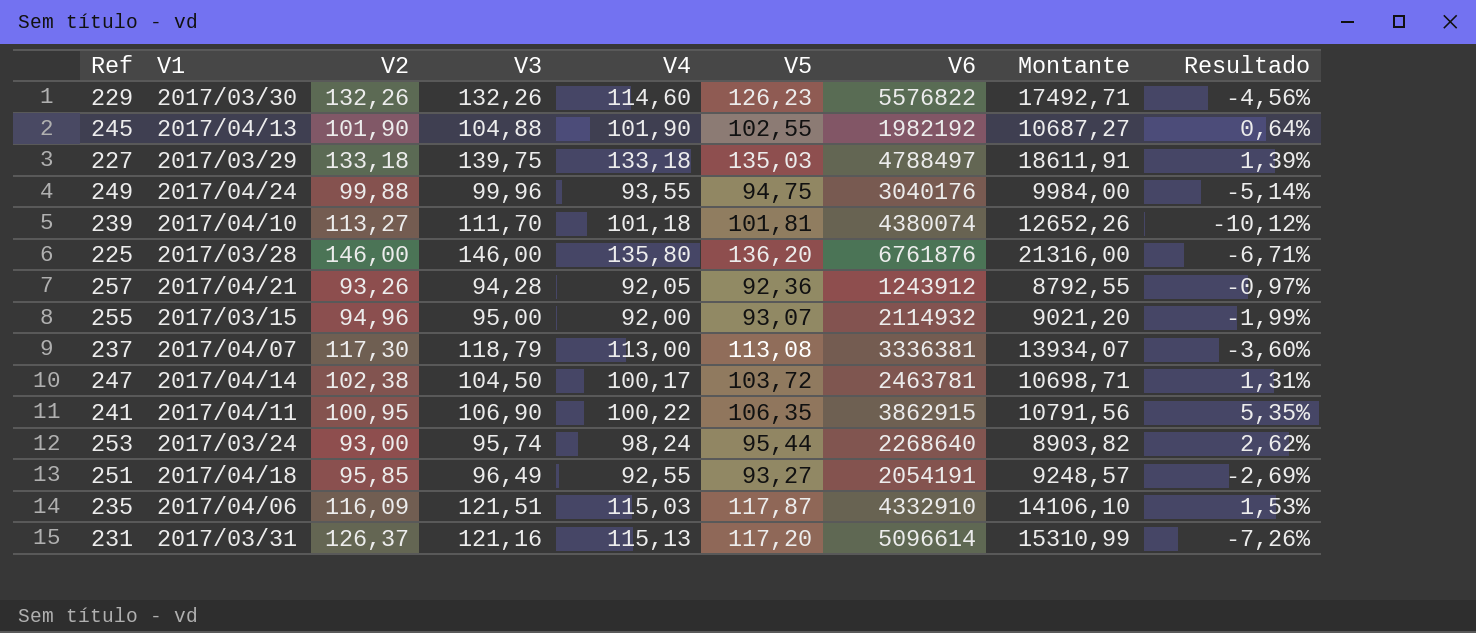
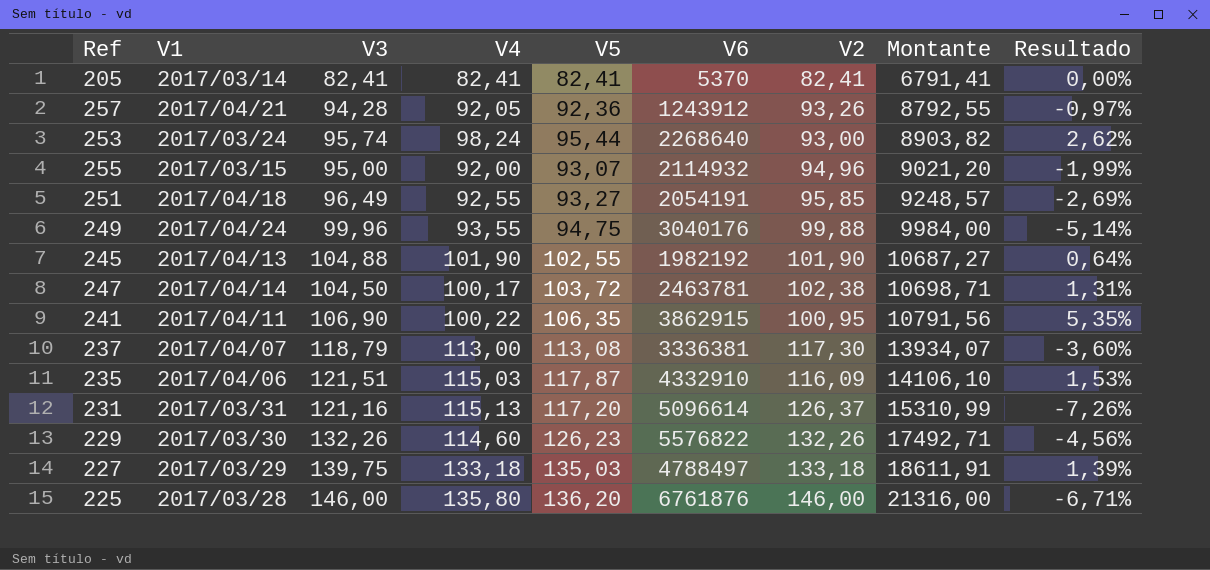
row order: none -> Montante ascending
column V2 | position: 3 -> 7
row 239: 2017/04/10 | 113,27 | 111,70 | 101,18 | 101,81 | 4380074 | 12652,26 | -10,12% -> none
row 205: none -> 2017/03/14 | 82,41 | 82,41 | 82,41 | 5370 | 82,41 | 6791,41 | 0,00%

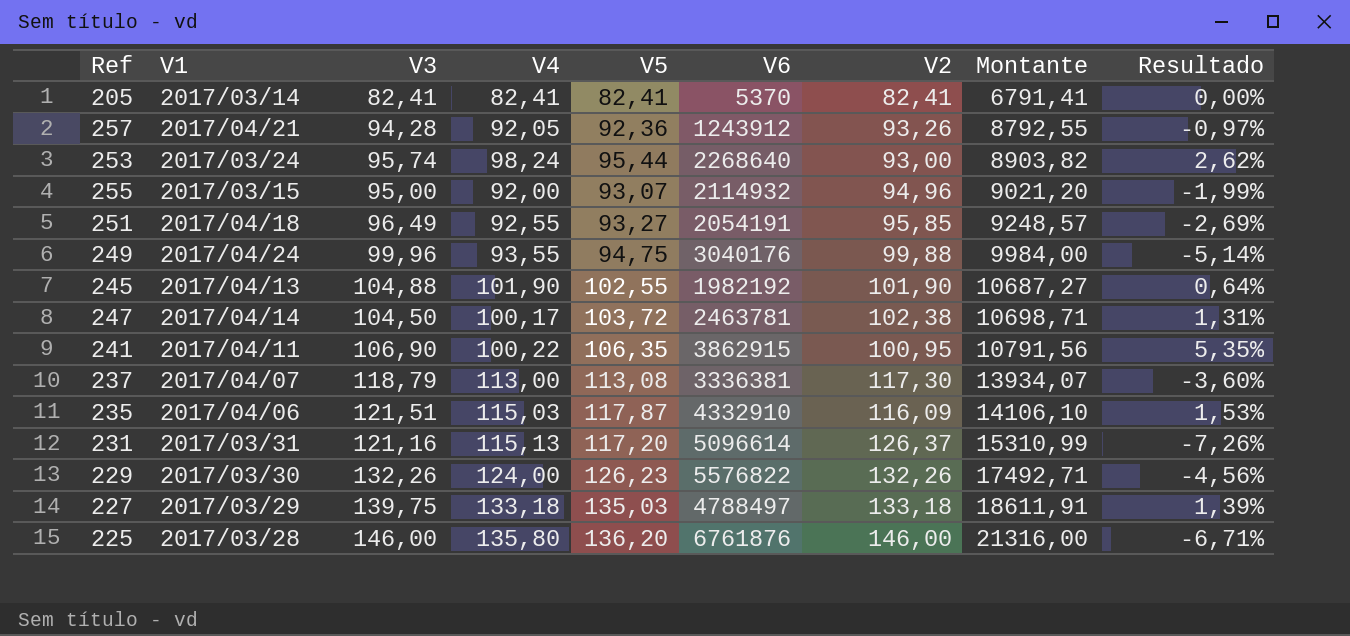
229 | V4: 114,60 -> 124,00

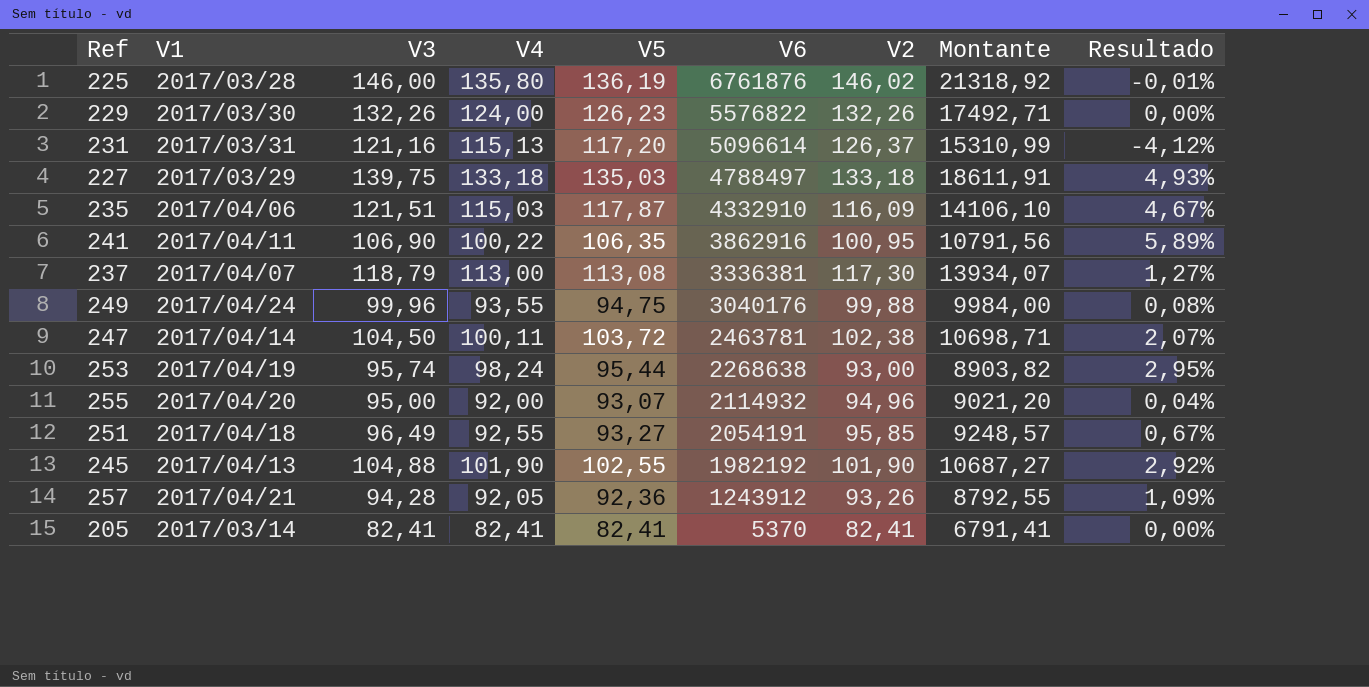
row order: Montante ascending -> V6 descending
column Resultado | formula: ([V5] - [V2]) / [V2] -> ([V3] - [V2]) / [V2]
225 | V5: 136,20 -> 136,19
225 | V2: 146,00 -> 146,02
225 | Montante: 21316,00 -> 21318,92
241 | V6: 3862915 -> 3862916
247 | V4: 100,17 -> 100,11
253 | V1: 2017/03/24 -> 2017/04/19
253 | V6: 2268640 -> 2268638
255 | V1: 2017/03/15 -> 2017/04/20

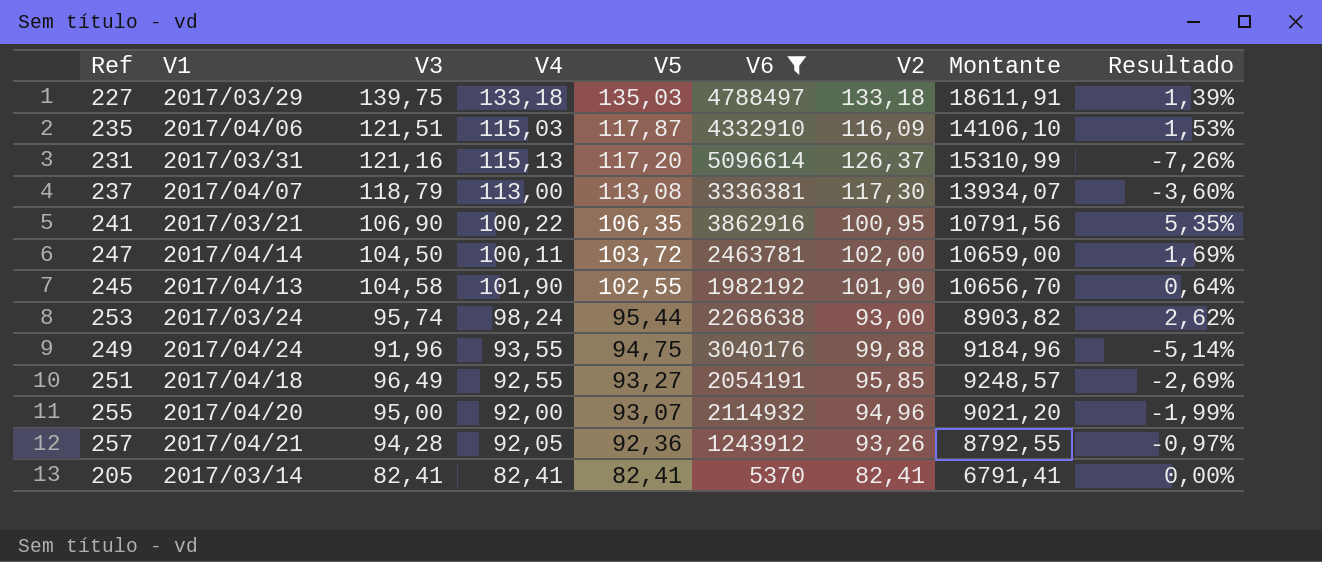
filter: none -> V6 <= 5096614
row order: V6 descending -> V5 descending
column Resultado | formula: ([V3] - [V2]) / [V2] -> ([V5] - [V2]) / [V2]
241 | V1: 2017/04/11 -> 2017/03/21
247 | V2: 102,38 -> 102,00
247 | Montante: 10698,71 -> 10659,00
245 | V3: 104,88 -> 104,58
245 | Montante: 10687,27 -> 10656,70
253 | V1: 2017/04/19 -> 2017/03/24
249 | V3: 99,96 -> 91,96
249 | Montante: 9984,00 -> 9184,96

